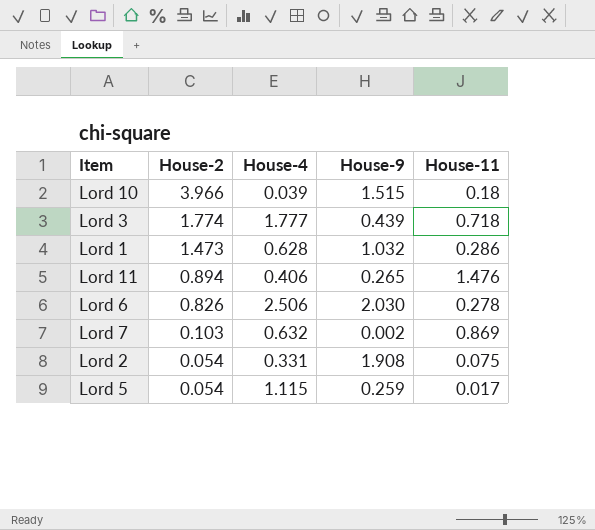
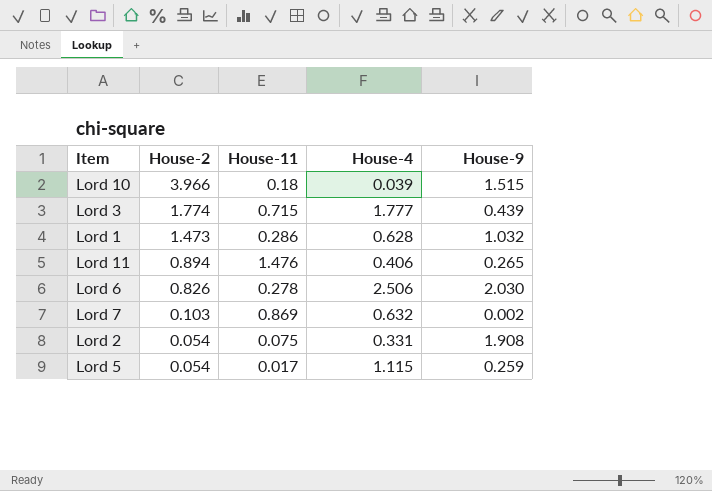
column House-11 | position: 5 -> 3
Lord 3 | House-11: 0.718 -> 0.715

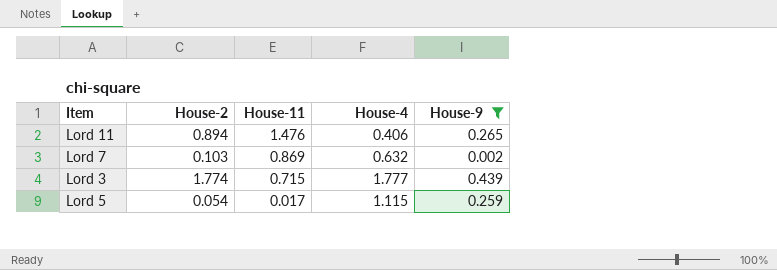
filter: none -> House-9 <= 0.439
row order: House-2 descending -> House-11 descending

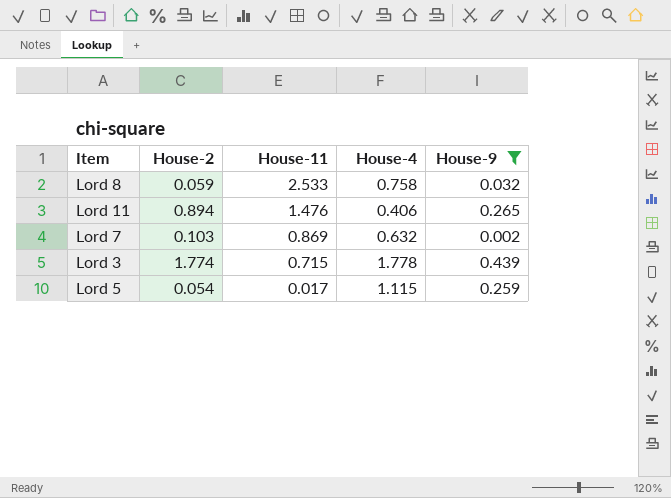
row Lord 8: none -> 0.059 | 2.533 | 0.758 | 0.032
Lord 3 | House-4: 1.777 -> 1.778

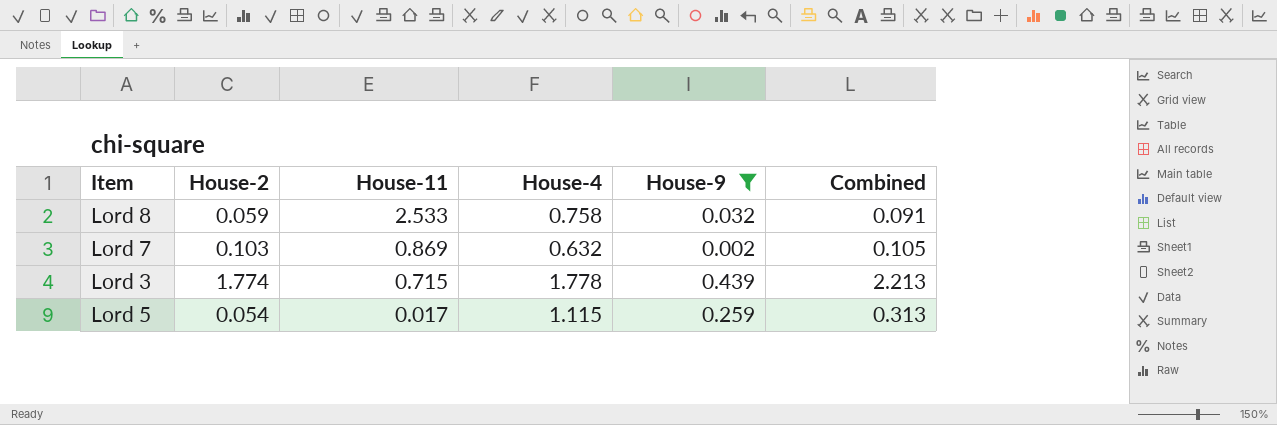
column Combined | formula: none -> [House-2] + [House-9]
row Lord 11: 0.894 | 1.476 | 0.406 | 0.265 -> none

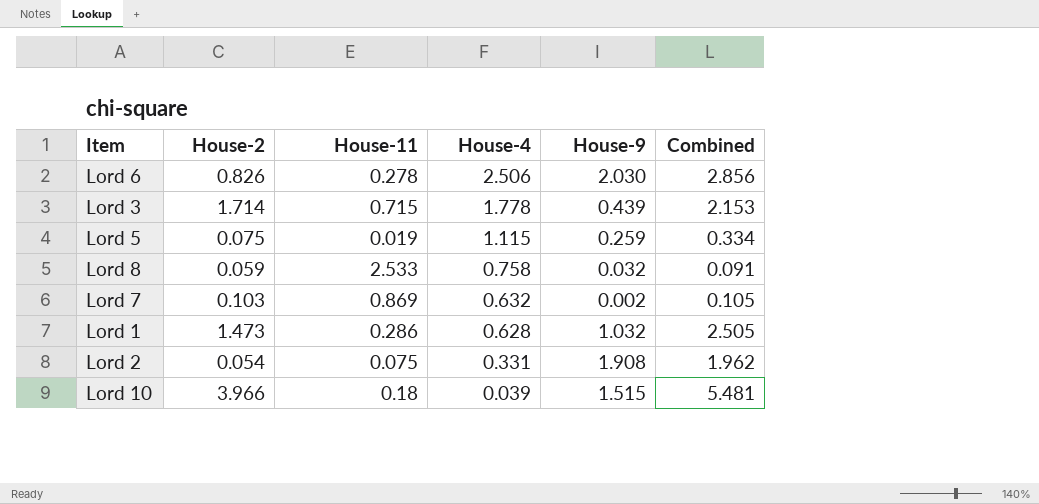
filter: House-9 <= 0.439 -> none
row order: House-11 descending -> House-4 descending
Lord 3 | House-2: 1.774 -> 1.714
Lord 3 | Combined: 2.213 -> 2.153
Lord 5 | House-2: 0.054 -> 0.075
Lord 5 | House-11: 0.017 -> 0.019
Lord 5 | Combined: 0.313 -> 0.334

